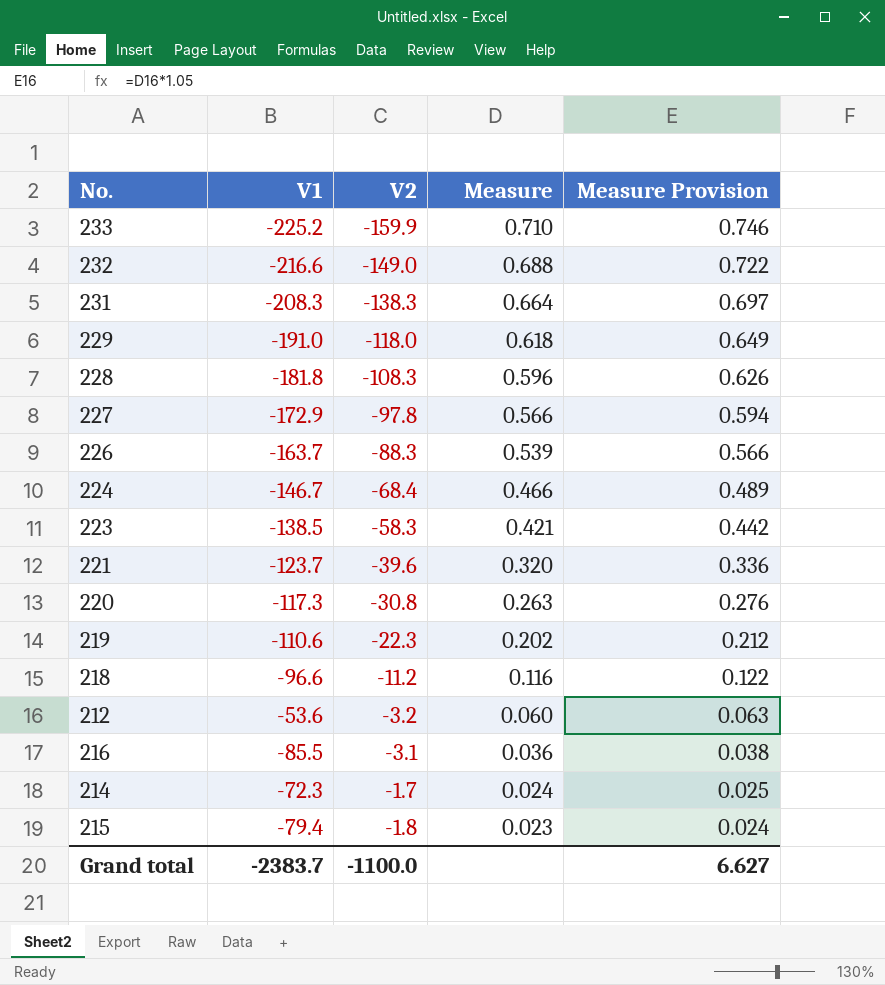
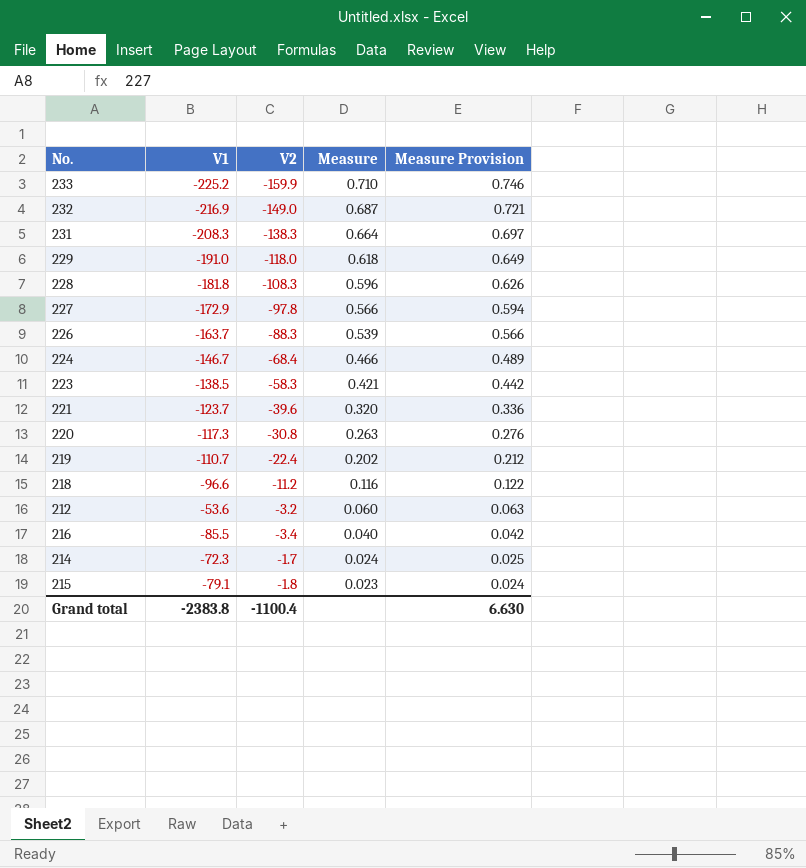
232 | V1: -216.6 -> -216.9
232 | Measure: 0.688 -> 0.687
232 | Measure Provision: 0.722 -> 0.721
219 | V1: -110.6 -> -110.7
219 | V2: -22.3 -> -22.4
216 | V2: -3.1 -> -3.4
216 | Measure: 0.036 -> 0.040
216 | Measure Provision: 0.038 -> 0.042
215 | V1: -79.4 -> -79.1
Grand total | V1: -2383.7 -> -2383.8
Grand total | V2: -1100.0 -> -1100.4
Grand total | Measure Provision: 6.627 -> 6.630

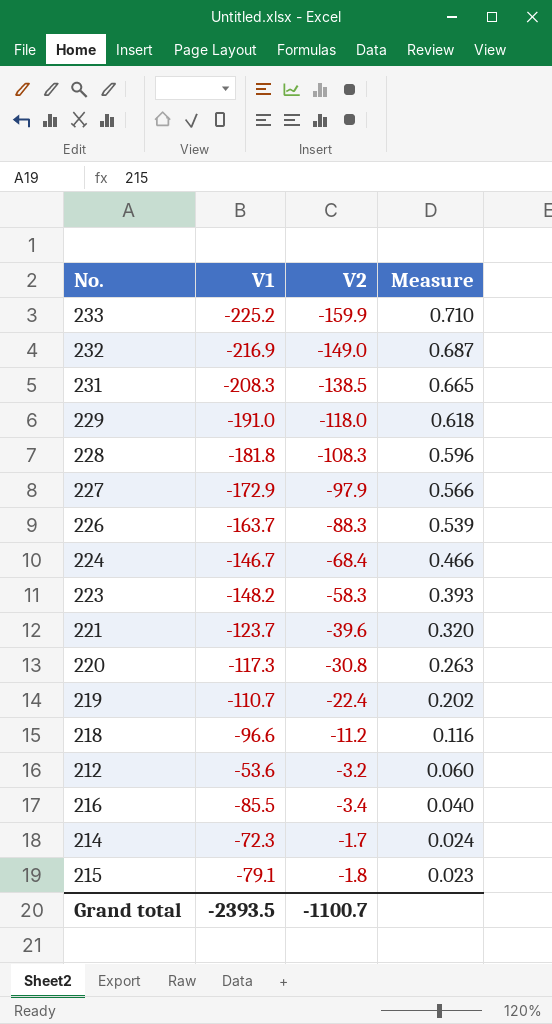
column Measure Provision | formula: [Measure] * 1.05 -> none
231 | V2: -138.3 -> -138.5
231 | Measure: 0.664 -> 0.665
227 | V2: -97.8 -> -97.9
223 | V1: -138.5 -> -148.2
223 | Measure: 0.421 -> 0.393
Grand total | V1: -2383.8 -> -2393.5
Grand total | V2: -1100.4 -> -1100.7

